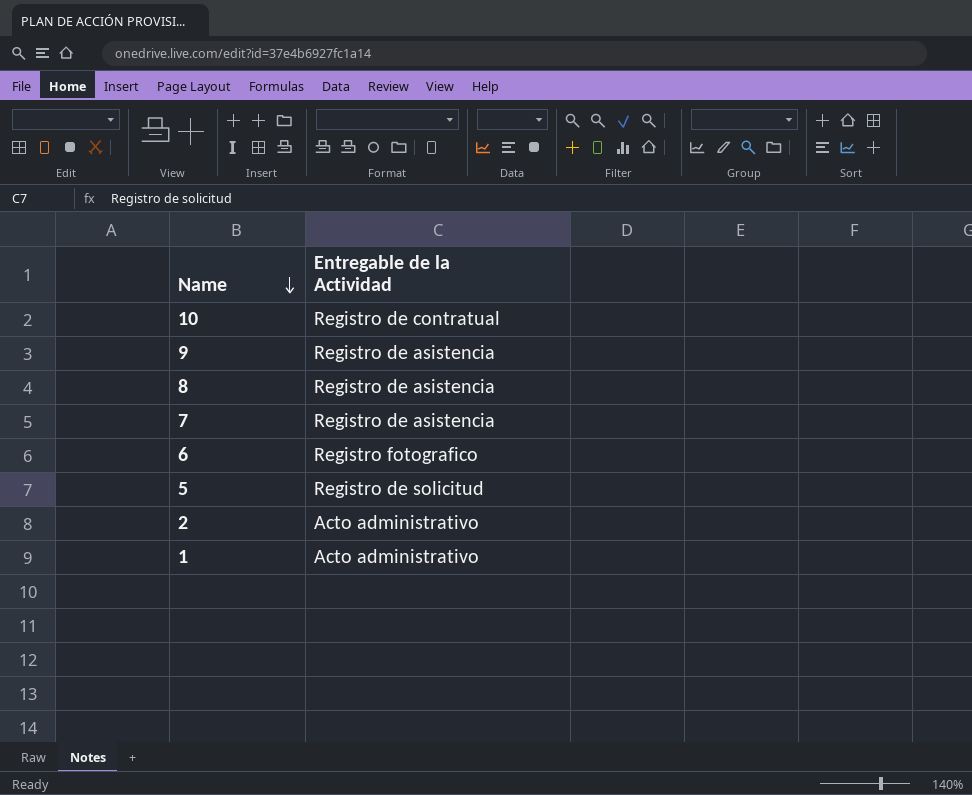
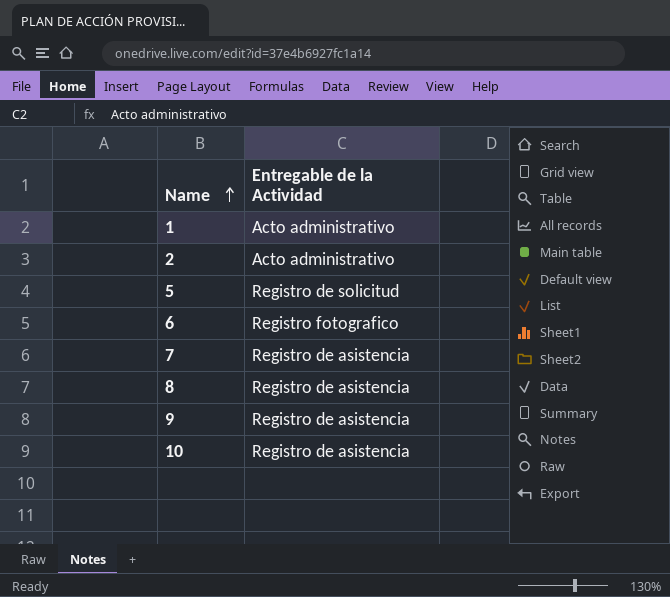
row order: Name descending -> Name ascending
10 | Entregable de la Actividad: Registro de contratual -> Registro de asistencia

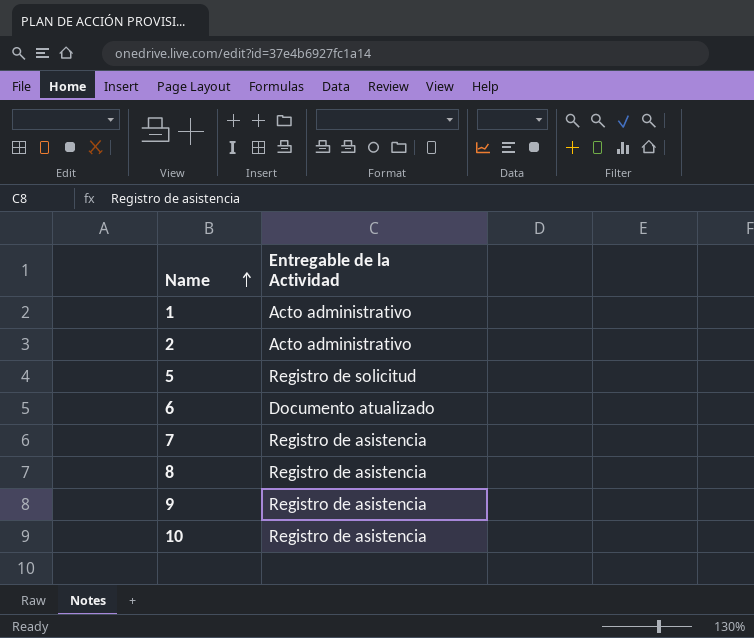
6 | Entregable de la Actividad: Registro fotografico -> Documento atualizado

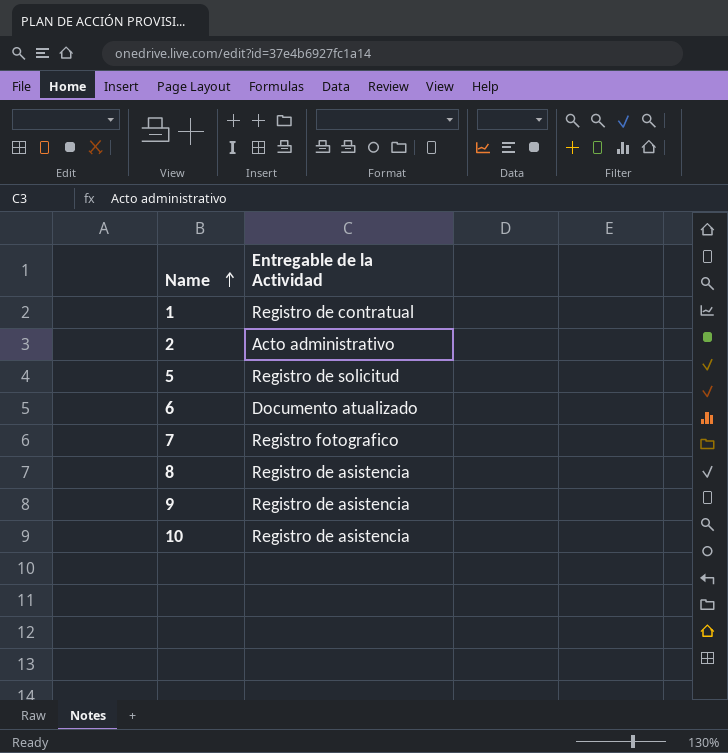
1 | Entregable de la Actividad: Acto administrativo -> Registro de contratual
7 | Entregable de la Actividad: Registro de asistencia -> Registro fotografico

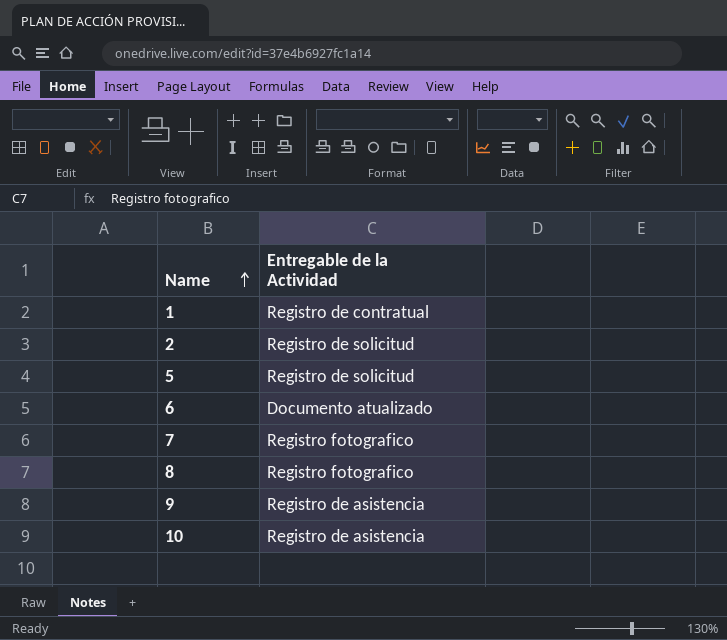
2 | Entregable de la Actividad: Acto administrativo -> Registro de solicitud
8 | Entregable de la Actividad: Registro de asistencia -> Registro fotografico

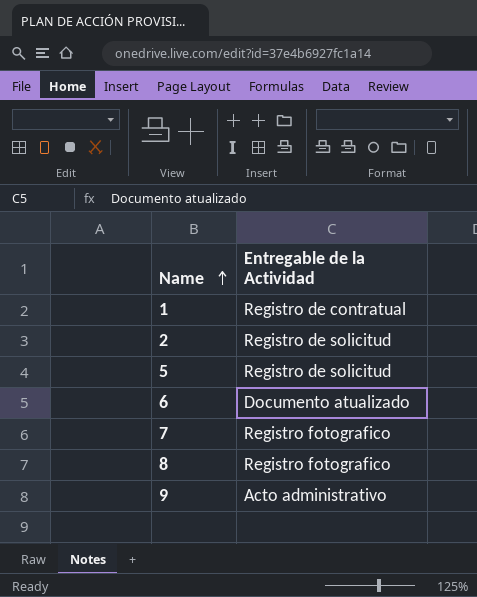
row 10: Registro de asistencia -> none
9 | Entregable de la Actividad: Registro de asistencia -> Acto administrativo

